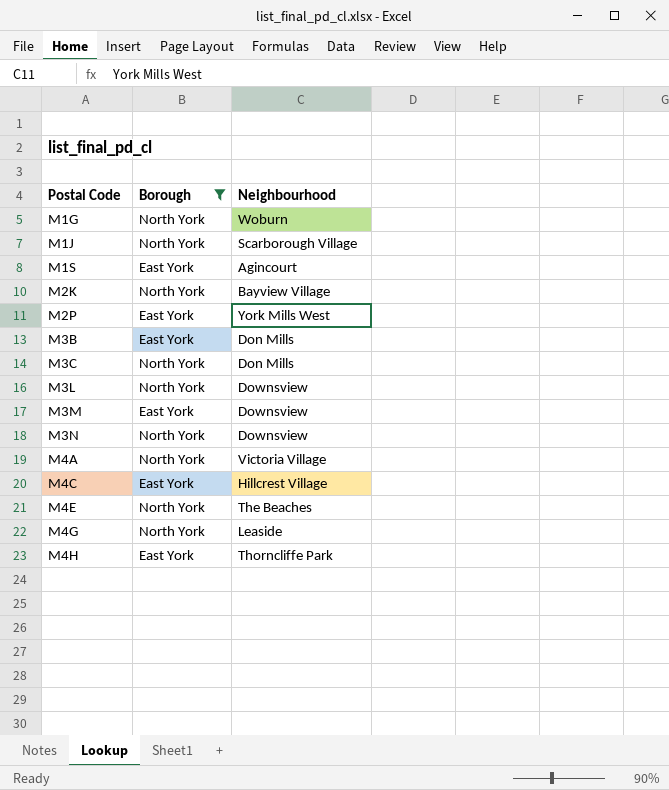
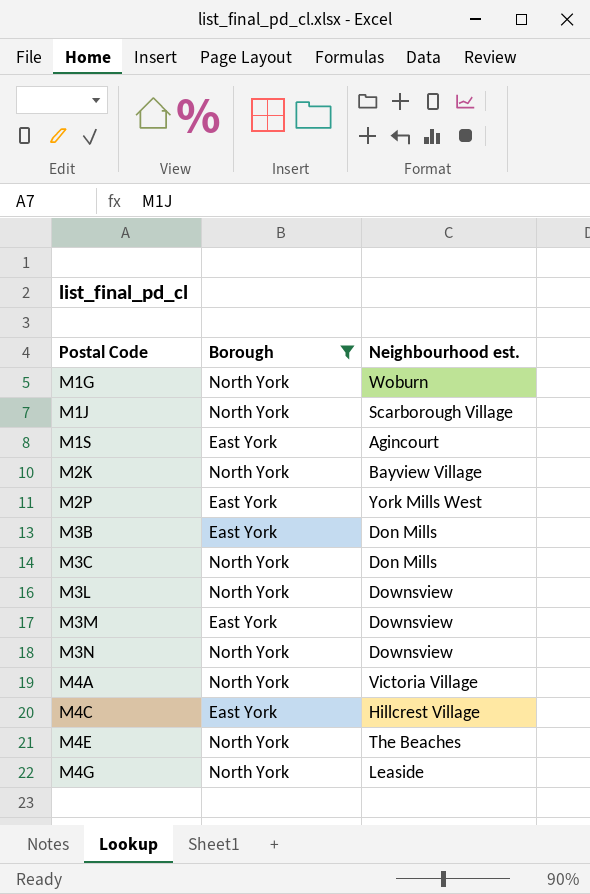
column name: Neighbourhood -> Neighbourhood est.
row M4H: East York | Thorncliffe Park -> none

